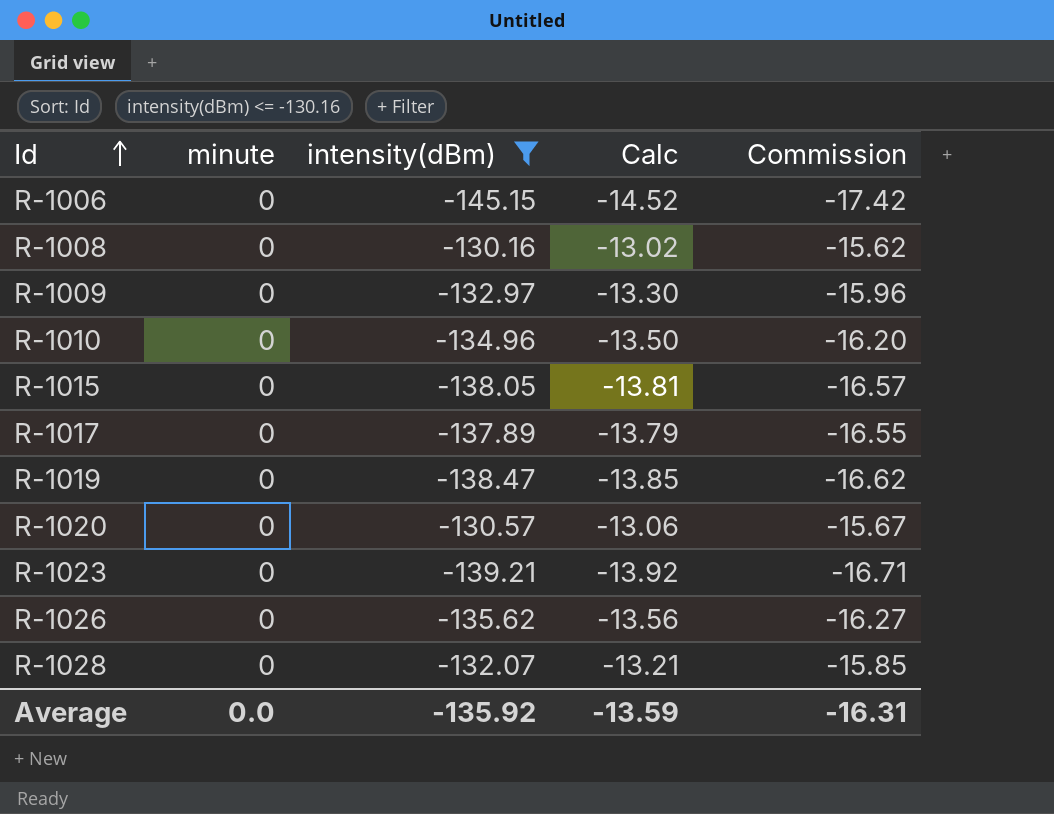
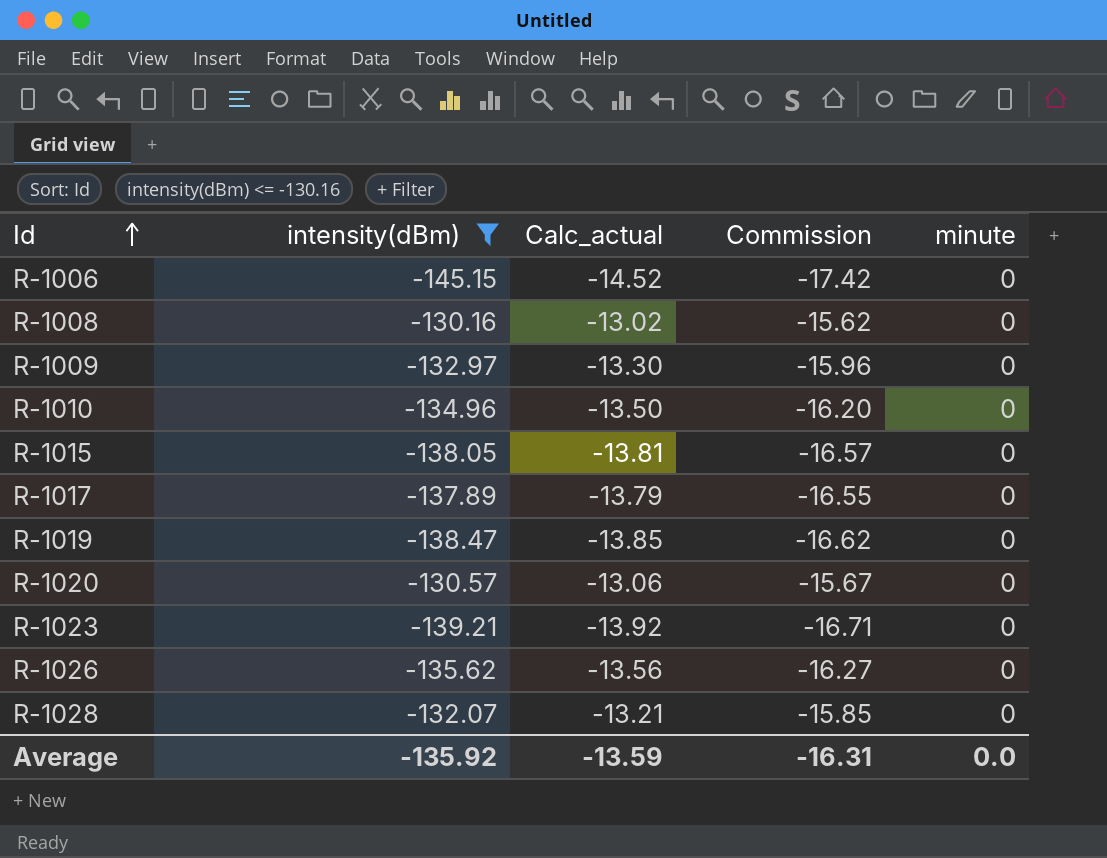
column name: Calc -> Calc_actual
column minute | position: 2 -> 5

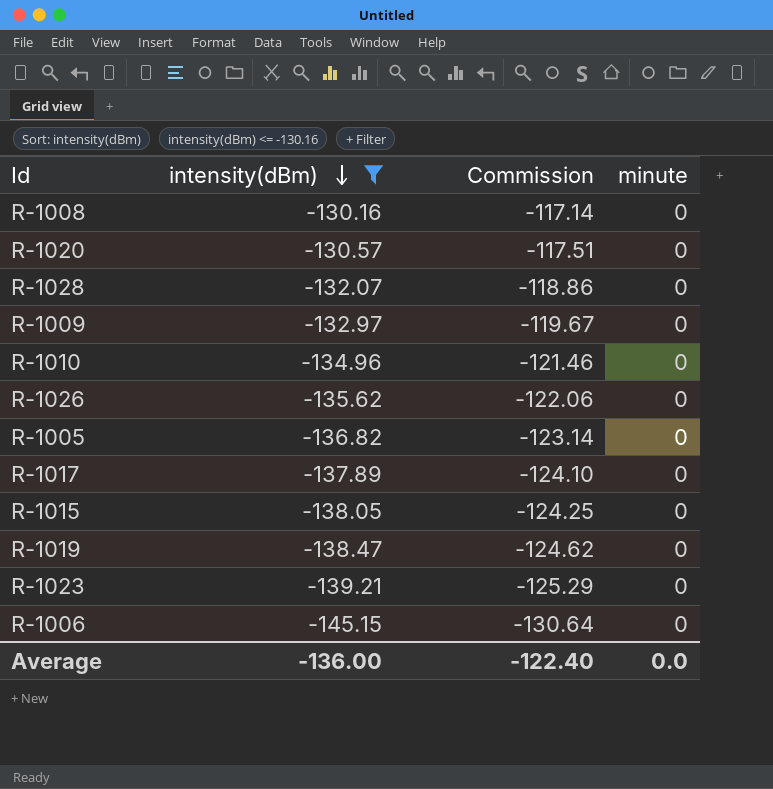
row order: Id ascending -> intensity(dBm) descending
column Calc_actual | formula: [intensity(dBm)] * 0.1 -> none
column Commission | formula: [intensity(dBm)] * 0.12 -> [intensity(dBm)] * 0.9
row R-1005: none -> -136.82 | -123.14 | 0
Average | intensity(dBm): -135.92 -> -136.00
Average | Commission: -16.31 -> -122.40

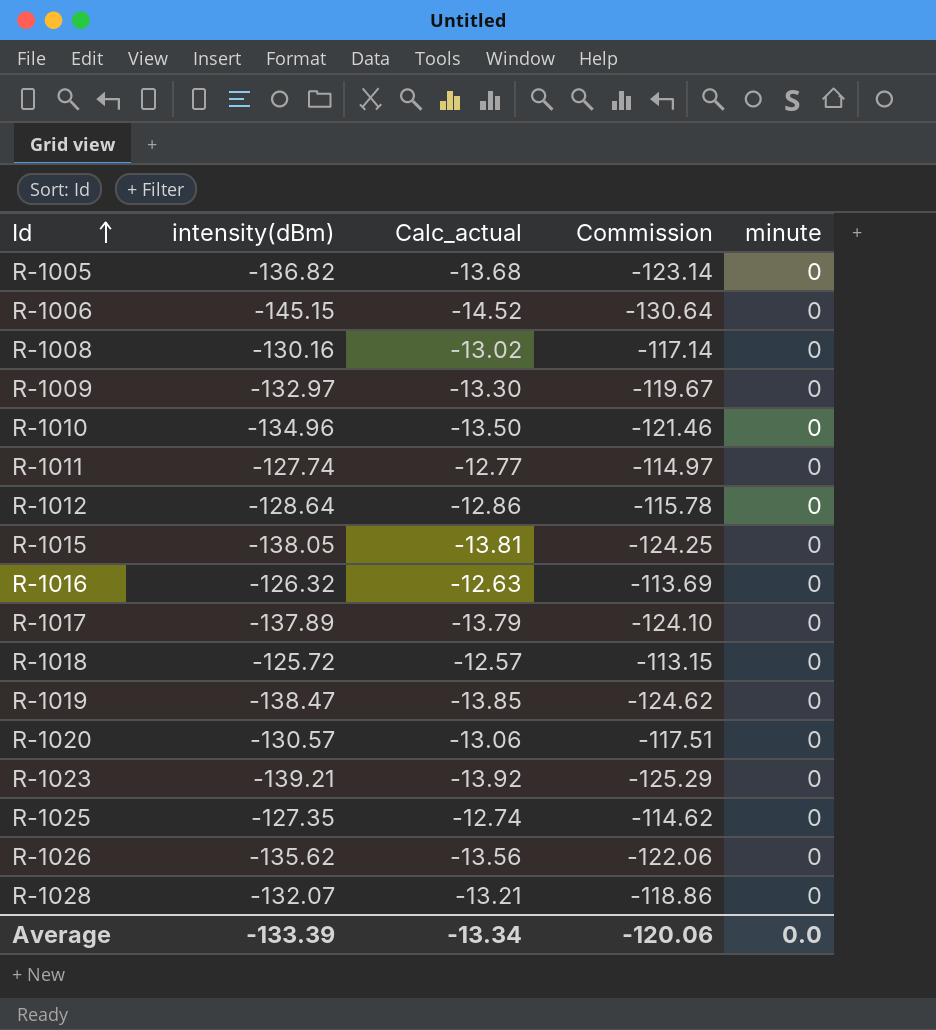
filter: intensity(dBm) <= -130.16 -> none
row order: intensity(dBm) descending -> Id ascending
column Calc_actual | formula: none -> [intensity(dBm)] * 0.1
Average | intensity(dBm): -136.00 -> -133.39
Average | Commission: -122.40 -> -120.06

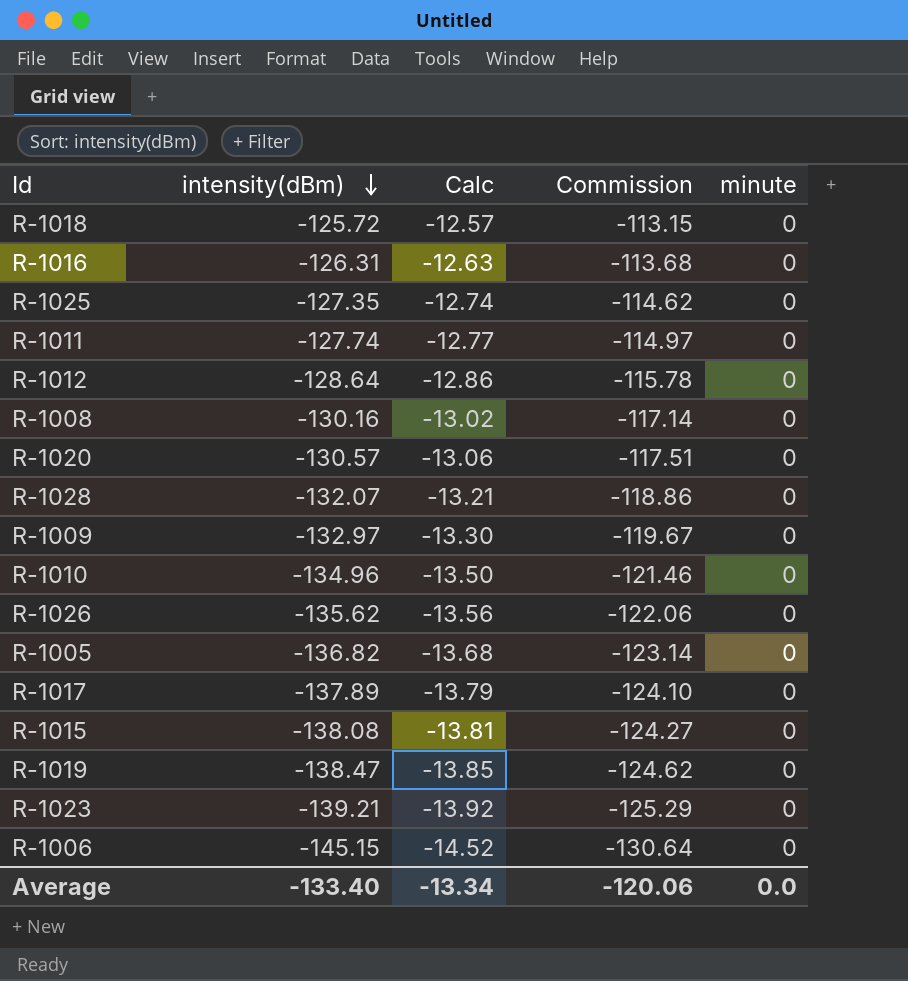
row order: Id ascending -> intensity(dBm) descending
column name: Calc_actual -> Calc
R-1016 | intensity(dBm): -126.32 -> -126.31
R-1016 | Commission: -113.69 -> -113.68
R-1015 | intensity(dBm): -138.05 -> -138.08
R-1015 | Commission: -124.25 -> -124.27
Average | intensity(dBm): -133.39 -> -133.40

